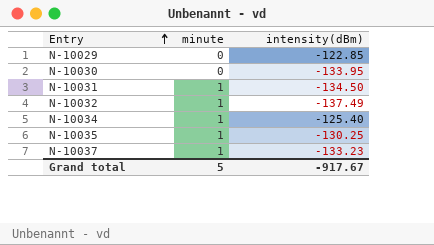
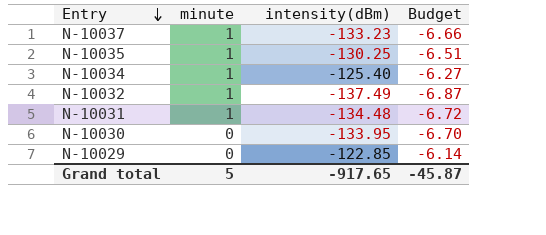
row order: Entry ascending -> Entry descending
column Budget | formula: none -> [intensity(dBm)] * 0.05
N-10031 | intensity(dBm): -134.50 -> -134.48
Grand total | intensity(dBm): -917.67 -> -917.65

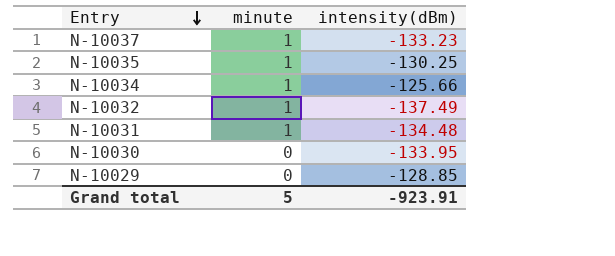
column Budget | formula: [intensity(dBm)] * 0.05 -> none
N-10034 | intensity(dBm): -125.40 -> -125.66
N-10029 | intensity(dBm): -122.85 -> -128.85
Grand total | intensity(dBm): -917.65 -> -923.91

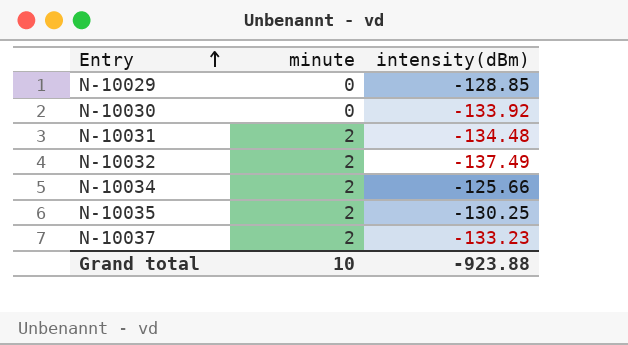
row order: Entry descending -> Entry ascending
N-10030 | intensity(dBm): -133.95 -> -133.92
N-10031 | minute: 1 -> 2
N-10032 | minute: 1 -> 2
N-10034 | minute: 1 -> 2
N-10035 | minute: 1 -> 2
N-10037 | minute: 1 -> 2
Grand total | minute: 5 -> 10
Grand total | intensity(dBm): -923.91 -> -923.88

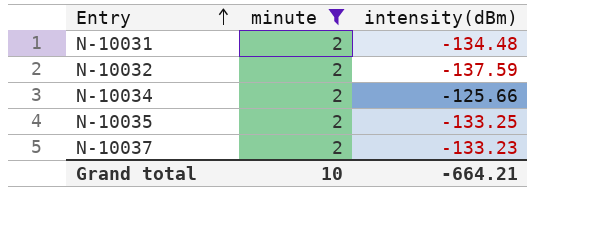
filter: none -> minute = 2
N-10032 | intensity(dBm): -137.49 -> -137.59
N-10035 | intensity(dBm): -130.25 -> -133.25
Grand total | intensity(dBm): -923.88 -> -664.21

